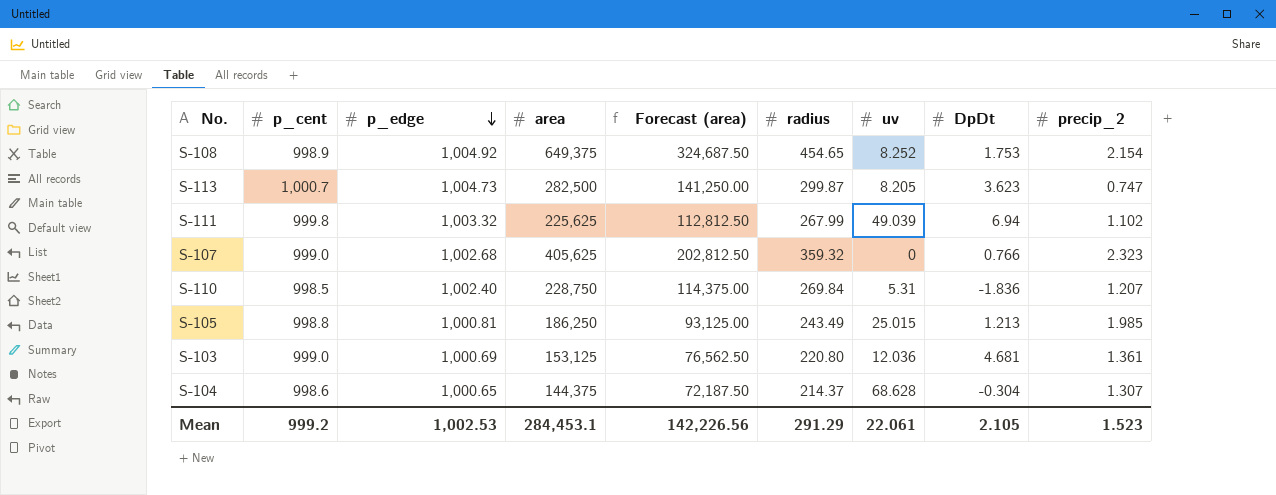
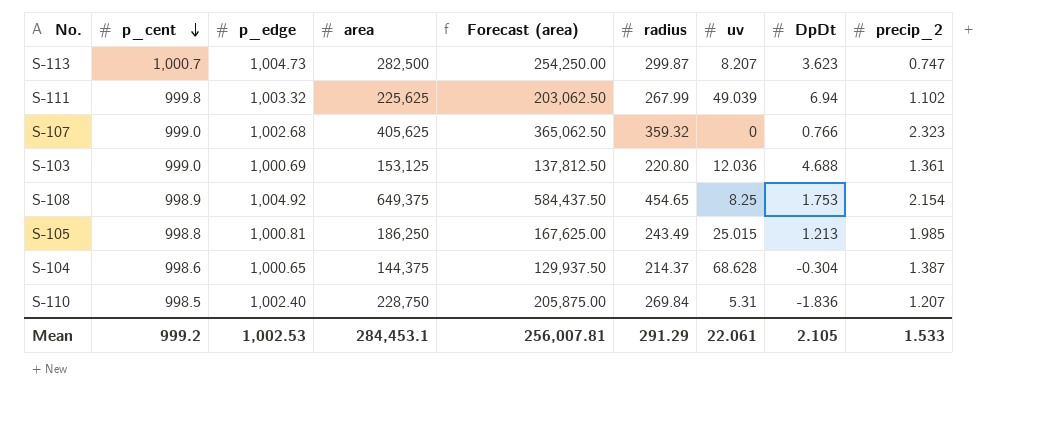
row order: p_edge descending -> p_cent descending
column Forecast (area) | formula: [area] * 0.5 -> [area] * 0.9
S-113 | uv: 8.205 -> 8.207
S-103 | DpDt: 4.681 -> 4.688
S-108 | uv: 8.252 -> 8.25
S-104 | precip_2: 1.307 -> 1.387
Mean | Forecast (area): 142,226.56 -> 256,007.81
Mean | precip_2: 1.523 -> 1.533

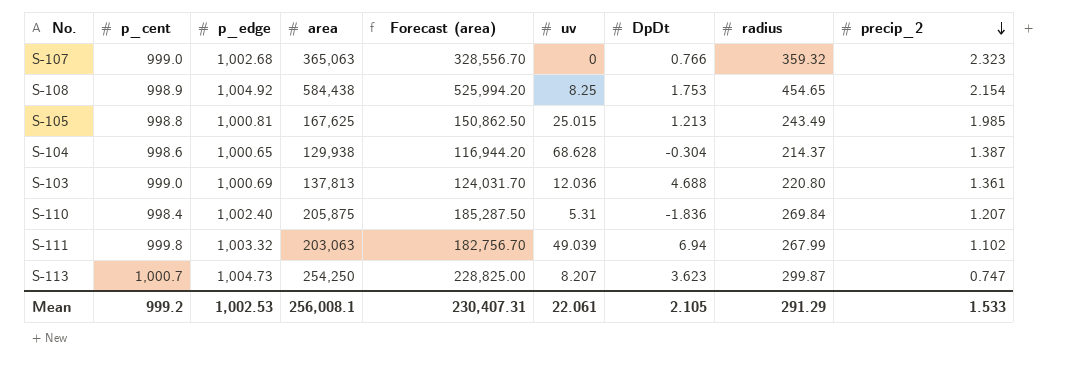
row order: p_cent descending -> precip_2 descending
column radius | position: 6 -> 8
S-107 | area: 405,625 -> 365,063
S-107 | Forecast (area): 365,062.50 -> 328,556.70
S-108 | area: 649,375 -> 584,438
S-108 | Forecast (area): 584,437.50 -> 525,994.20
S-105 | area: 186,250 -> 167,625
S-105 | Forecast (area): 167,625.00 -> 150,862.50
S-104 | area: 144,375 -> 129,938
S-104 | Forecast (area): 129,937.50 -> 116,944.20
S-103 | area: 153,125 -> 137,813
S-103 | Forecast (area): 137,812.50 -> 124,031.70
S-110 | p_cent: 998.5 -> 998.4
S-110 | area: 228,750 -> 205,875
S-110 | Forecast (area): 205,875.00 -> 185,287.50
S-111 | area: 225,625 -> 203,063
S-111 | Forecast (area): 203,062.50 -> 182,756.70
S-113 | area: 282,500 -> 254,250
S-113 | Forecast (area): 254,250.00 -> 228,825.00
Mean | area: 284,453.1 -> 256,008.1
Mean | Forecast (area): 256,007.81 -> 230,407.31

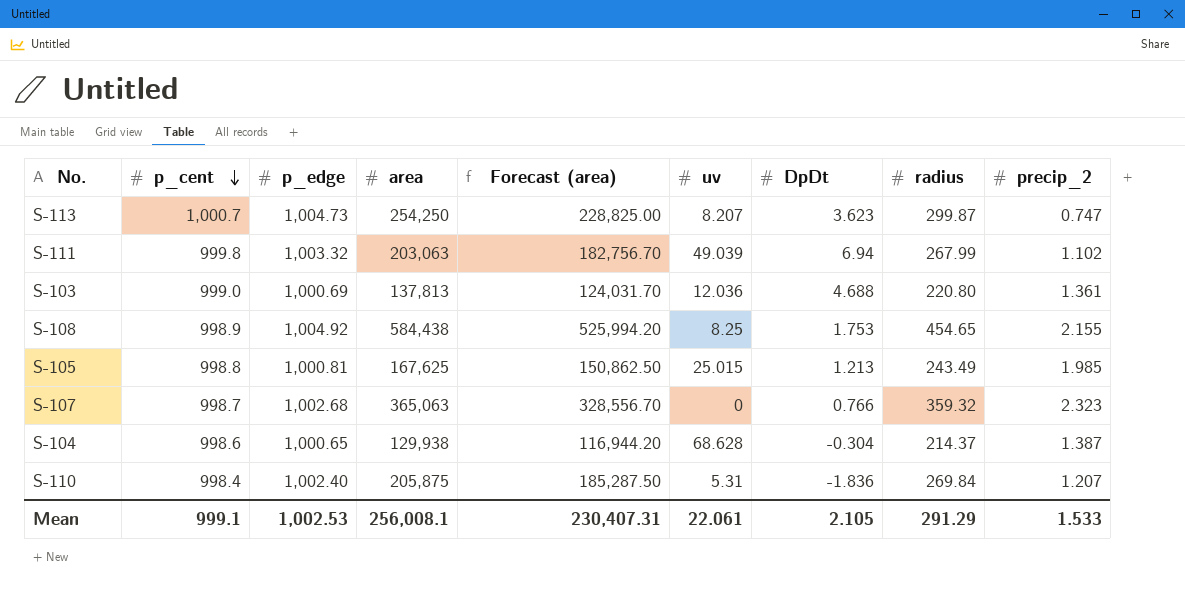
row order: precip_2 descending -> p_cent descending
S-108 | precip_2: 2.154 -> 2.155
S-107 | p_cent: 999.0 -> 998.7
Mean | p_cent: 999.2 -> 999.1

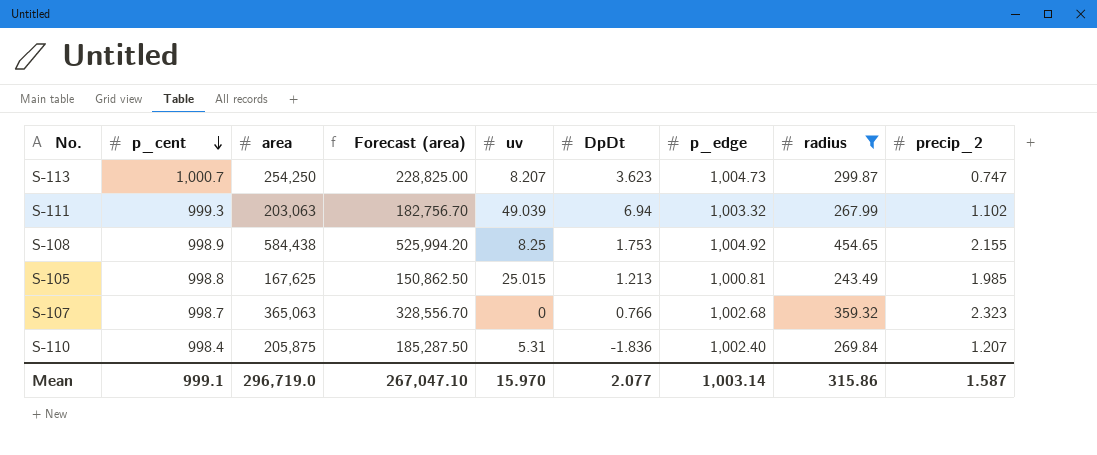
filter: none -> radius >= 243.49
column p_edge | position: 3 -> 7
S-111 | p_cent: 999.8 -> 999.3
Mean | area: 256,008.1 -> 296,719.0
Mean | Forecast (area): 230,407.31 -> 267,047.10
Mean | uv: 22.061 -> 15.970
Mean | DpDt: 2.105 -> 2.077
Mean | p_edge: 1,002.53 -> 1,003.14
Mean | radius: 291.29 -> 315.86
Mean | precip_2: 1.533 -> 1.587

